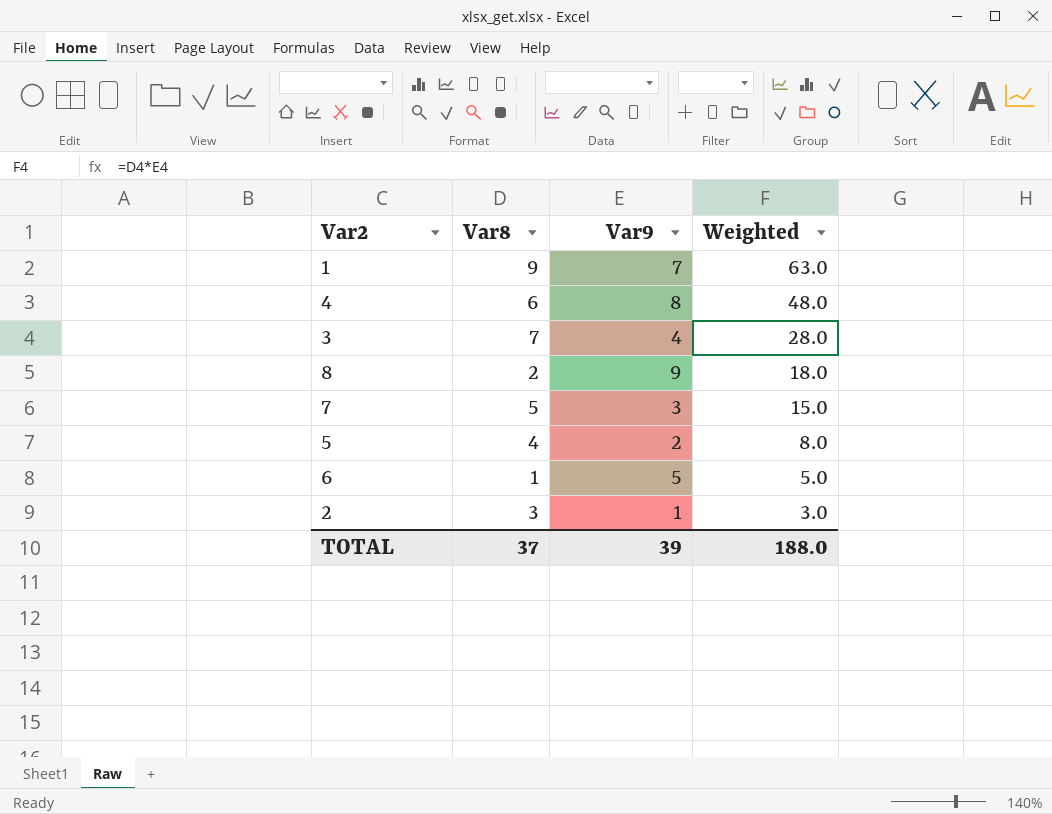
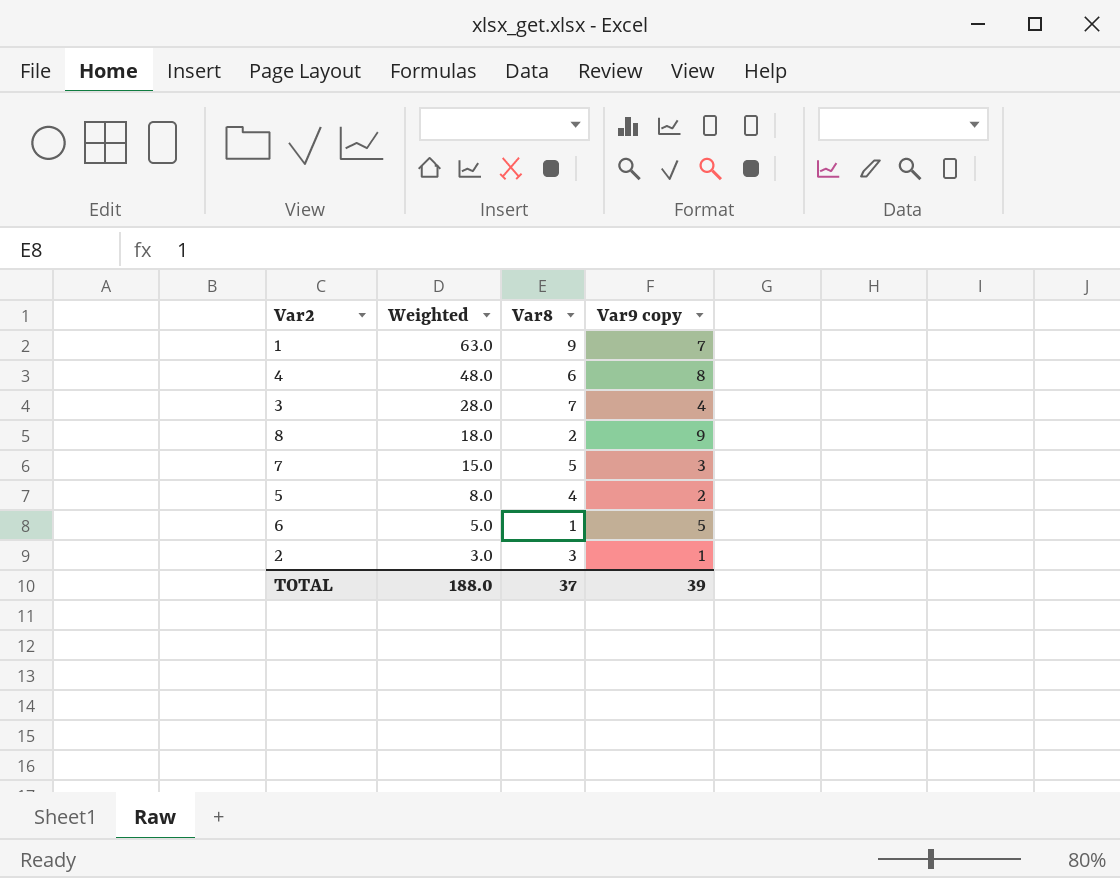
column Weighted | position: 4 -> 2
column name: Var9 -> Var9 copy

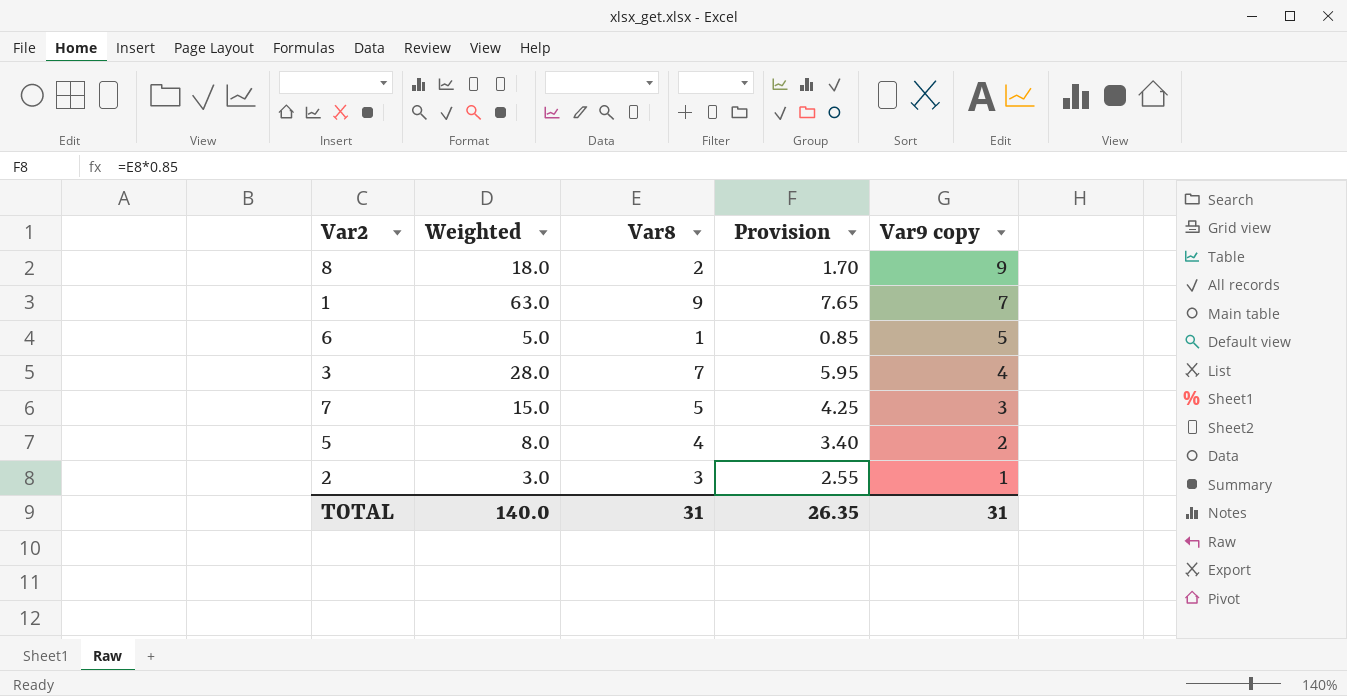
row order: Weighted descending -> Var9 copy descending
column Provision | formula: none -> [Var8] * 0.85
row 4: 48.0 | 6 | 8 -> none
TOTAL | Weighted: 188.0 -> 140.0
TOTAL | Var8: 37 -> 31
TOTAL | Var9 copy: 39 -> 31

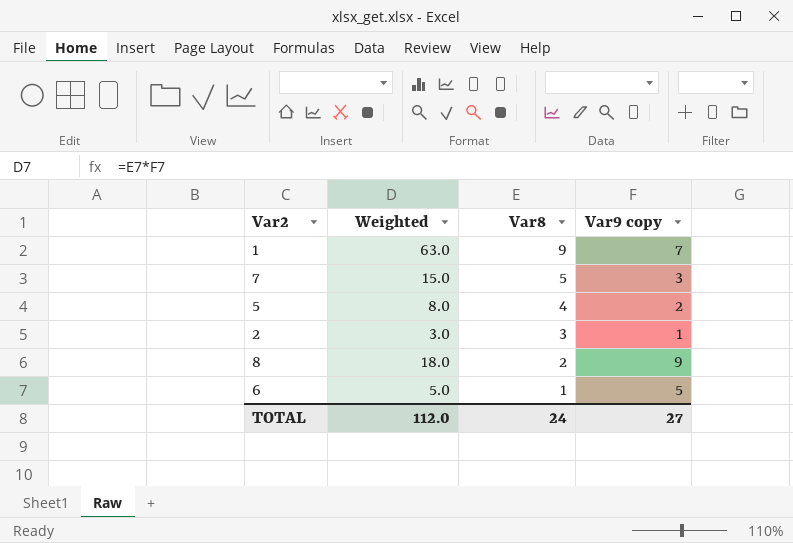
row order: Var9 copy descending -> Var8 descending
column Provision | formula: [Var8] * 0.85 -> none
row 3: 28.0 | 7 | 5.95 | 4 -> none
TOTAL | Weighted: 140.0 -> 112.0
TOTAL | Var8: 31 -> 24
TOTAL | Var9 copy: 31 -> 27

